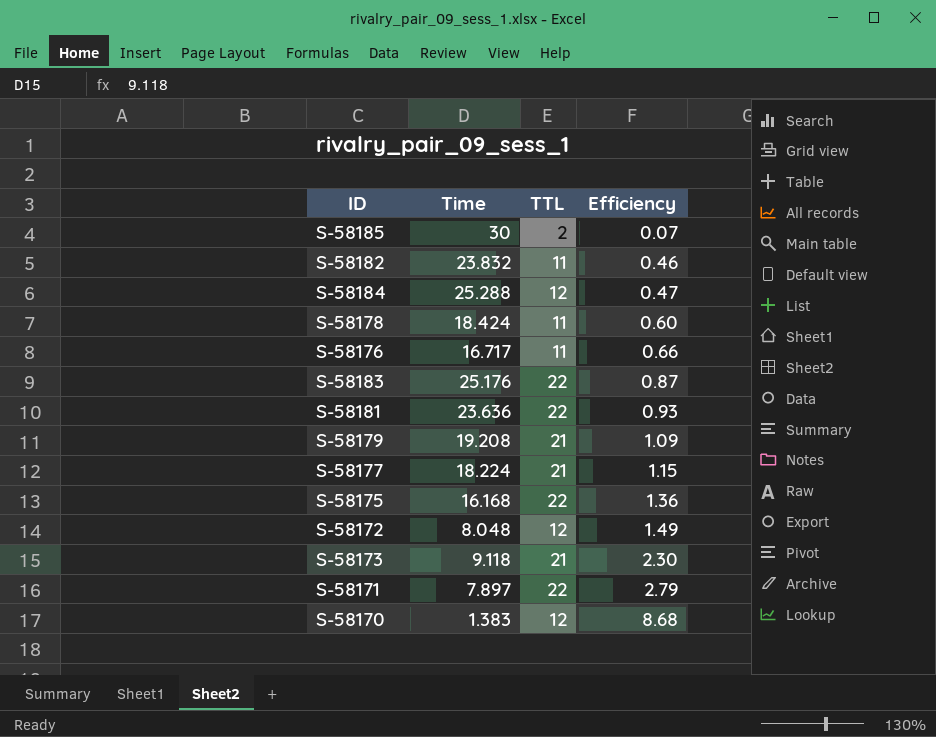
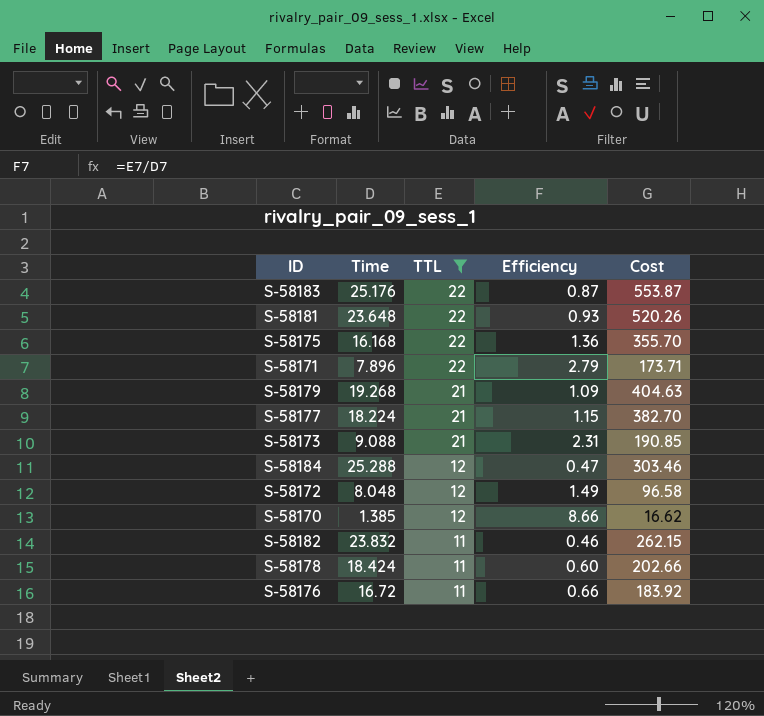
filter: none -> TTL != 2
row order: Efficiency ascending -> TTL descending
column Cost | formula: none -> [Time] * [TTL]
S-58181 | Time: 23.636 -> 23.648
S-58171 | Time: 7.897 -> 7.896
S-58179 | Time: 19.208 -> 19.268
S-58173 | Time: 9.118 -> 9.088
S-58173 | Efficiency: 2.30 -> 2.31
S-58170 | Time: 1.383 -> 1.385
S-58170 | Efficiency: 8.68 -> 8.66
S-58176 | Time: 16.717 -> 16.72

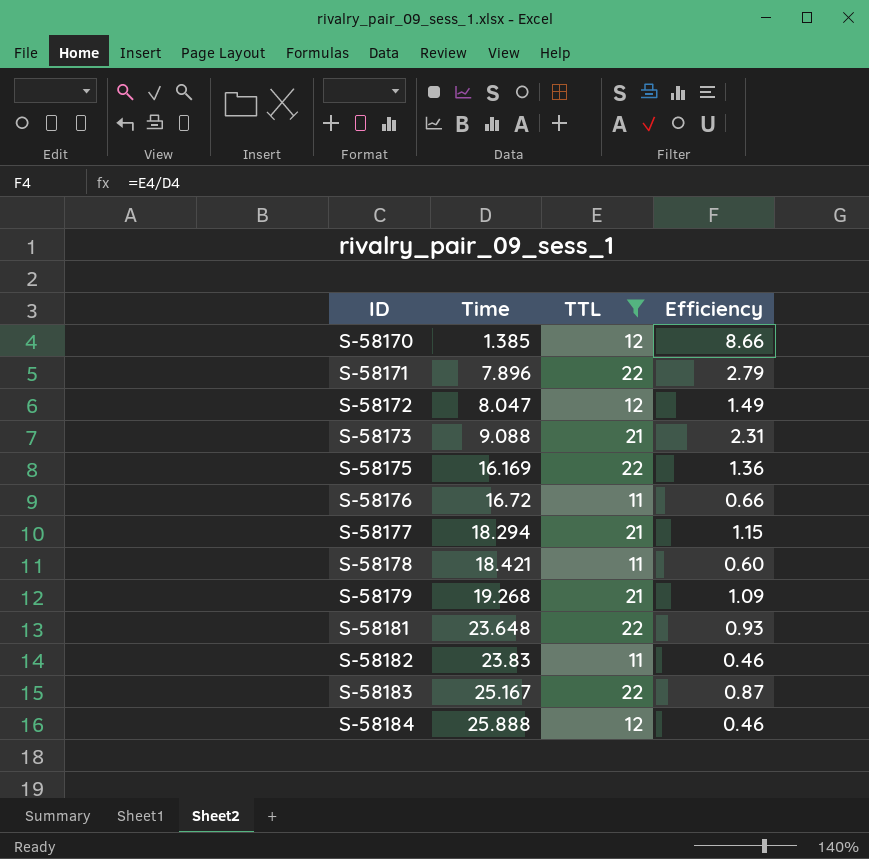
row order: TTL descending -> ID ascending
column Cost | formula: [Time] * [TTL] -> none
S-58172 | Time: 8.048 -> 8.047
S-58175 | Time: 16.168 -> 16.169
S-58177 | Time: 18.224 -> 18.294
S-58178 | Time: 18.424 -> 18.421
S-58182 | Time: 23.832 -> 23.83
S-58183 | Time: 25.176 -> 25.167
S-58184 | Time: 25.288 -> 25.888
S-58184 | Efficiency: 0.47 -> 0.46

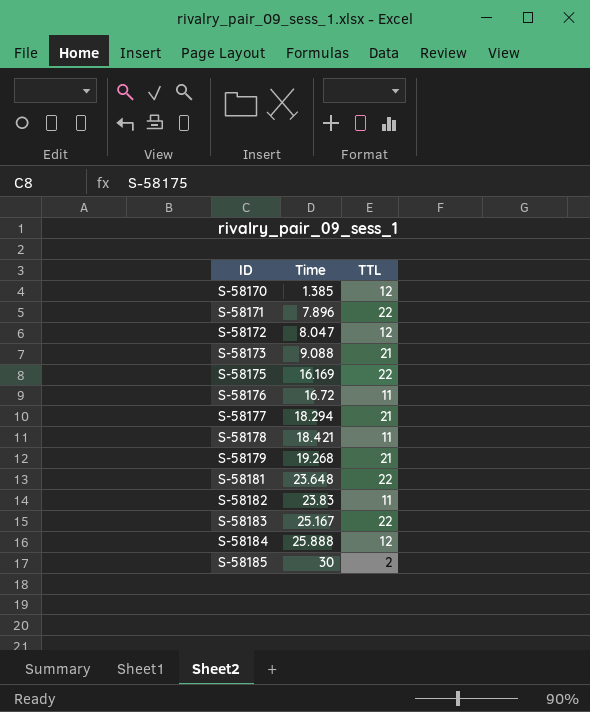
filter: TTL != 2 -> none
column Efficiency | formula: [TTL] / [Time] -> none

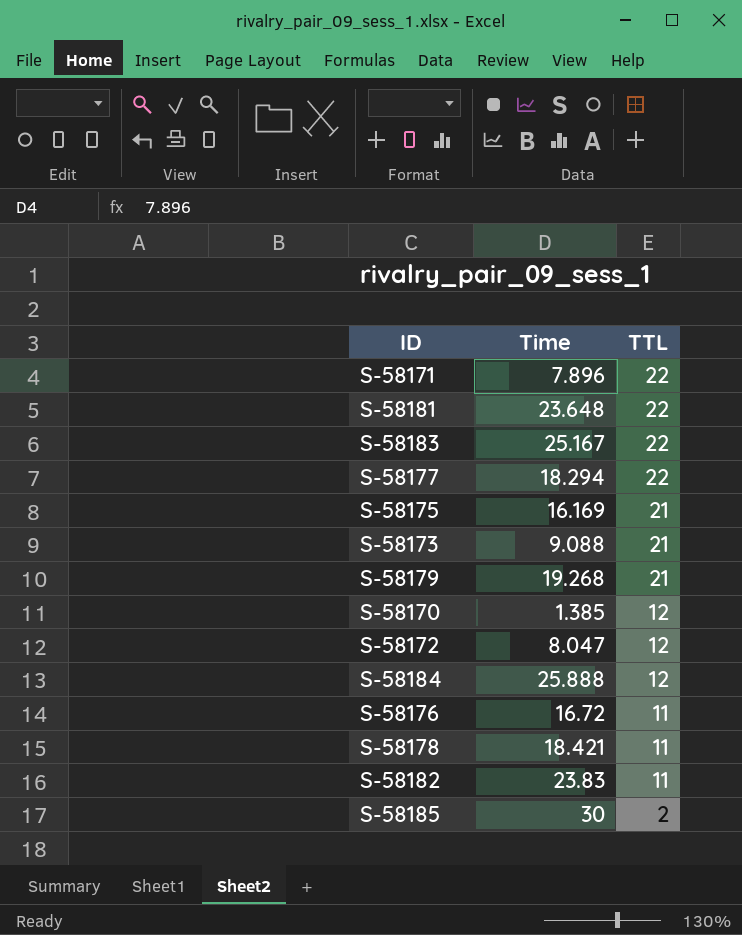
row order: ID ascending -> TTL descending
S-58177 | TTL: 21 -> 22
S-58175 | TTL: 22 -> 21

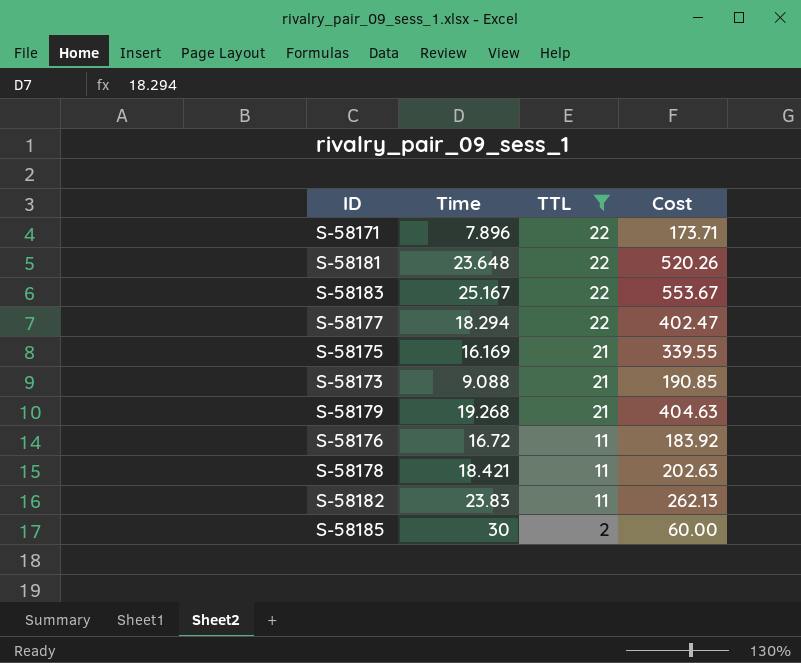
filter: none -> TTL != 12
column Cost | formula: none -> [Time] * [TTL]

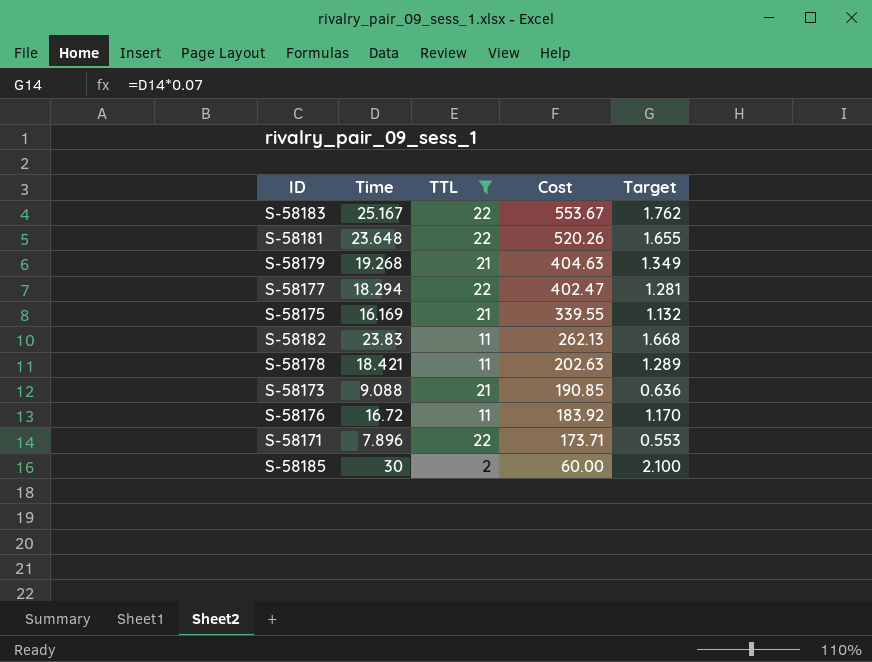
row order: TTL descending -> Cost descending
column Target | formula: none -> [Time] * 0.07

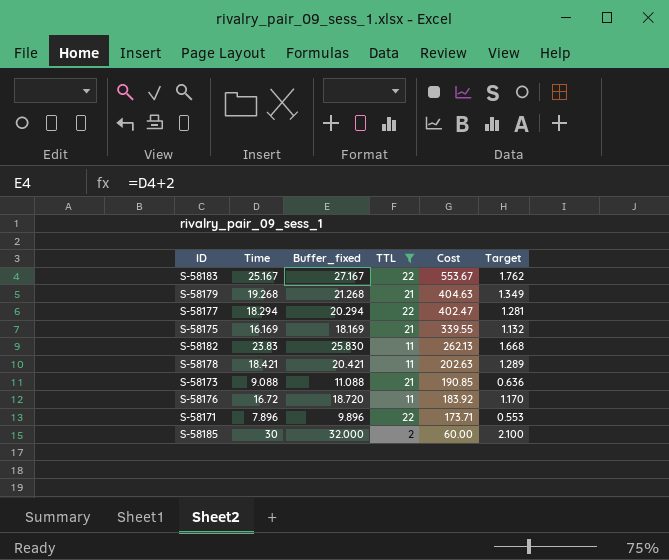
column Buffer_fixed | formula: none -> [Time] + 2
row S-58181: 23.648 | 22 | 520.26 | 1.655 -> none

